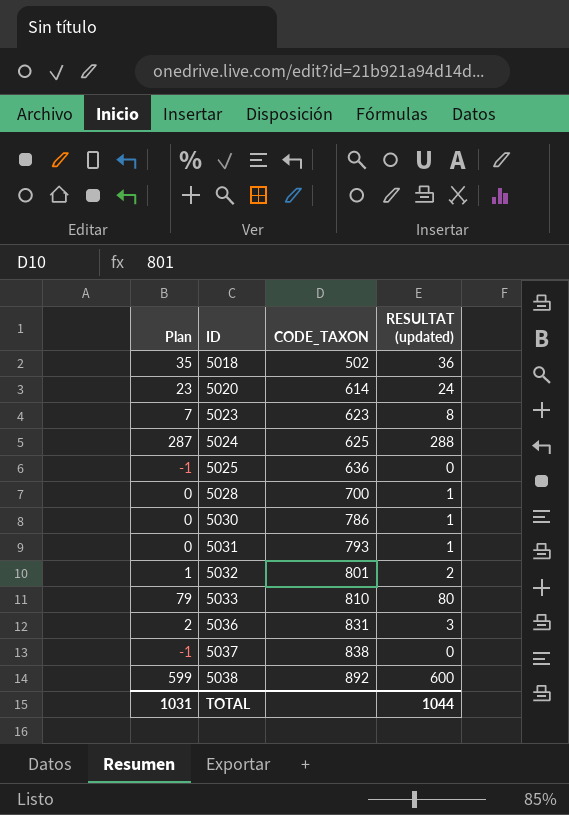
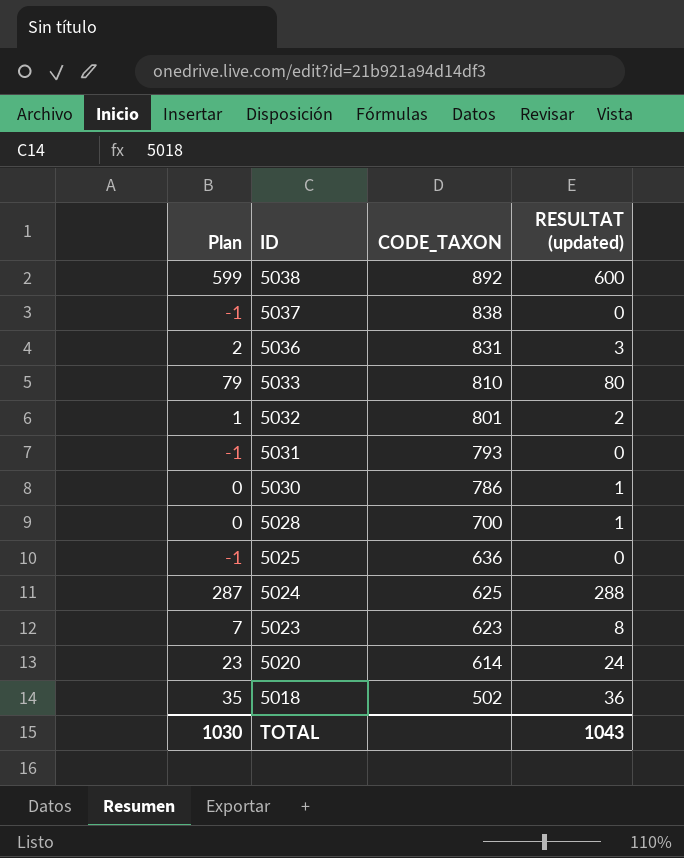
row order: ID ascending -> ID descending
5031 | Plan: 0 -> -1
5031 | RESULTAT (updated): 1 -> 0
TOTAL | Plan: 1031 -> 1030
TOTAL | RESULTAT (updated): 1044 -> 1043

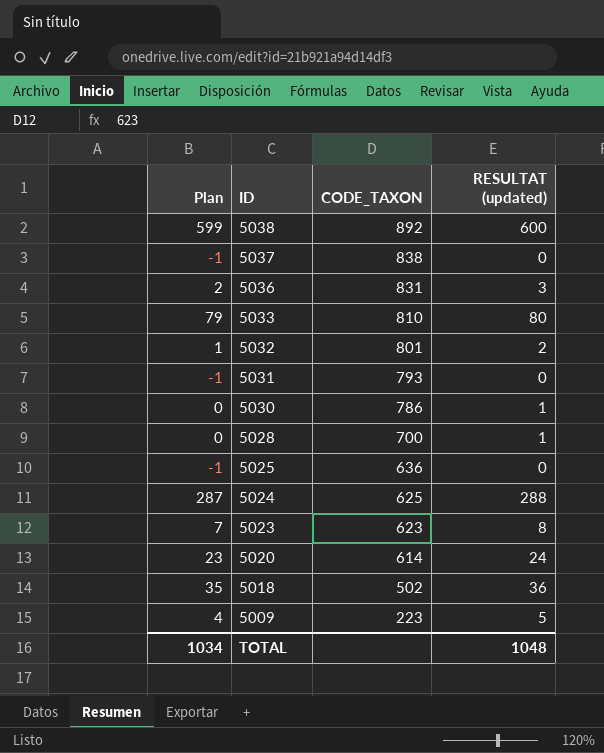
row 5009: none -> 4 | 223 | 5
TOTAL | Plan: 1030 -> 1034
TOTAL | RESULTAT (updated): 1043 -> 1048

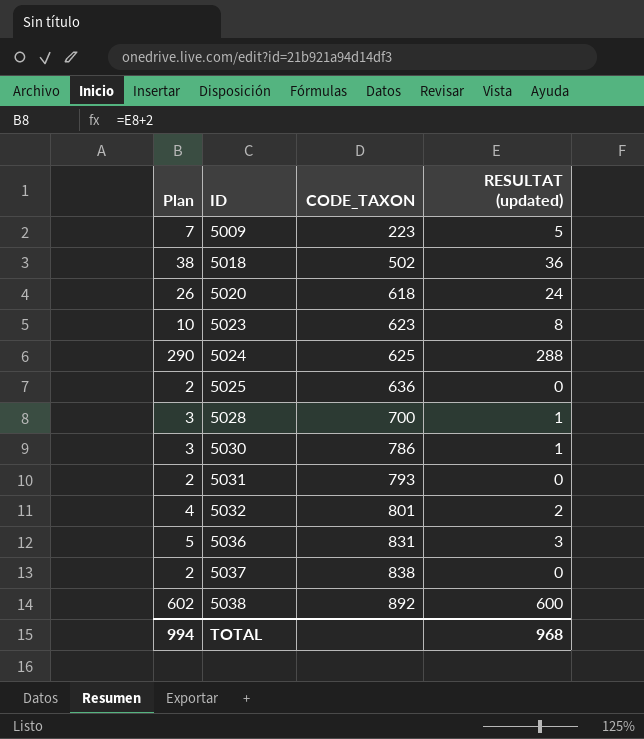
row order: ID descending -> ID ascending
column Plan | formula: [RESULTAT (updated)] - 1 -> [RESULTAT (updated)] + 2
row 5033: 79 | 810 | 80 -> none
5020 | CODE_TAXON: 614 -> 618
TOTAL | Plan: 1034 -> 994
TOTAL | RESULTAT (updated): 1048 -> 968

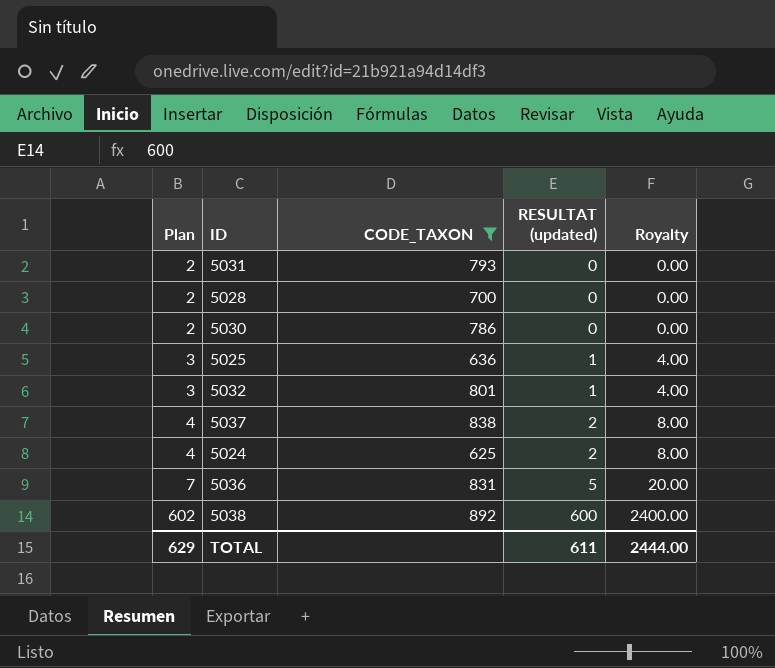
filter: none -> CODE_TAXON >= 625
row order: ID ascending -> Plan ascending
column Royalty | formula: none -> [RESULTAT (updated)] * 4
5028 | Plan: 3 -> 2
5028 | RESULTAT (updated): 1 -> 0
5030 | Plan: 3 -> 2
5030 | RESULTAT (updated): 1 -> 0
5025 | Plan: 2 -> 3
5025 | RESULTAT (updated): 0 -> 1
5032 | Plan: 4 -> 3
5032 | RESULTAT (updated): 2 -> 1
5037 | Plan: 2 -> 4
5037 | RESULTAT (updated): 0 -> 2
5024 | Plan: 290 -> 4
5024 | RESULTAT (updated): 288 -> 2
5036 | Plan: 5 -> 7
5036 | RESULTAT (updated): 3 -> 5
TOTAL | Plan: 994 -> 629
TOTAL | RESULTAT (updated): 968 -> 611

